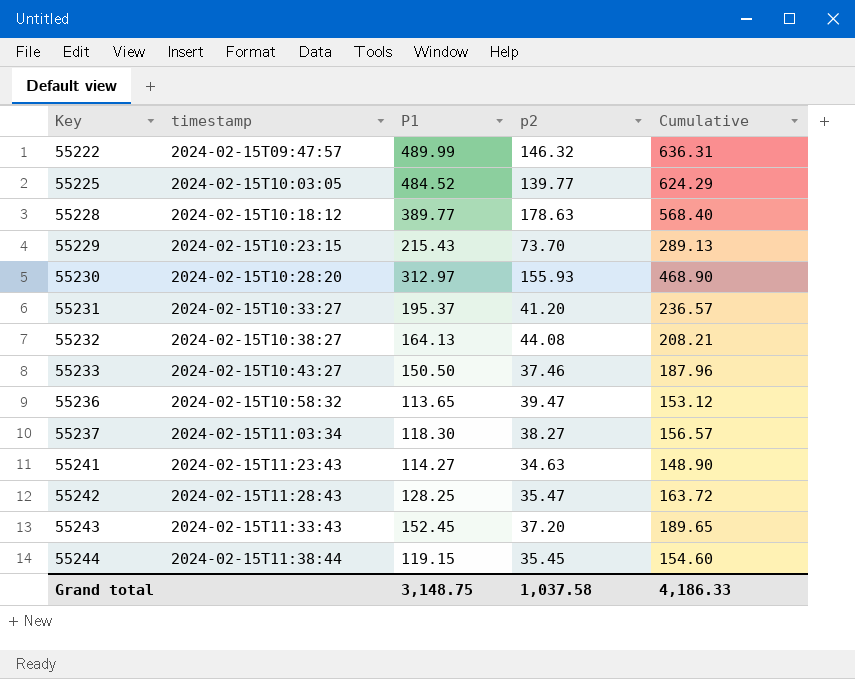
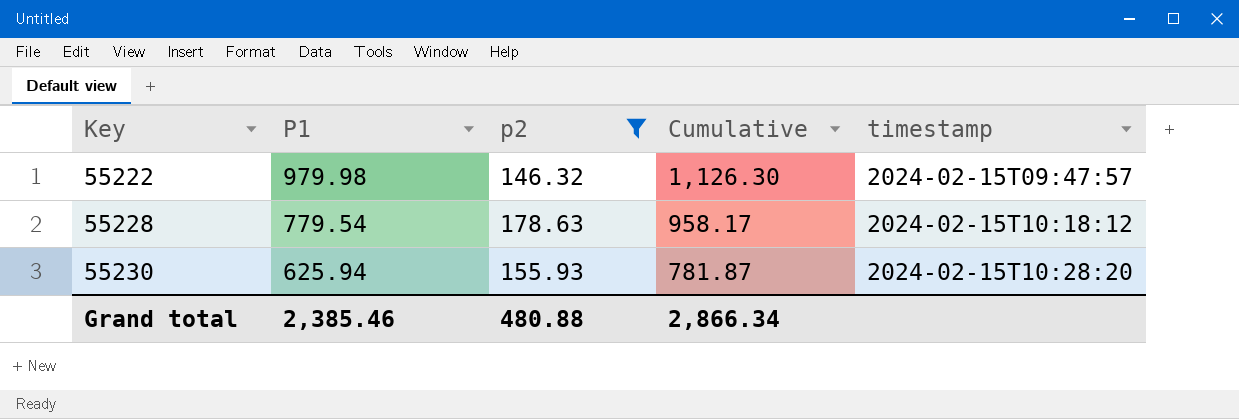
filter: none -> p2 >= 146.32
column timestamp | position: 2 -> 5
55222 | P1: 489.99 -> 979.98
55222 | Cumulative: 636.31 -> 1,126.30
55228 | P1: 389.77 -> 779.54
55228 | Cumulative: 568.40 -> 958.17
55230 | P1: 312.97 -> 625.94
55230 | Cumulative: 468.90 -> 781.87
Grand total | P1: 3,148.75 -> 2,385.46
Grand total | p2: 1,037.58 -> 480.88
Grand total | Cumulative: 4,186.33 -> 2,866.34

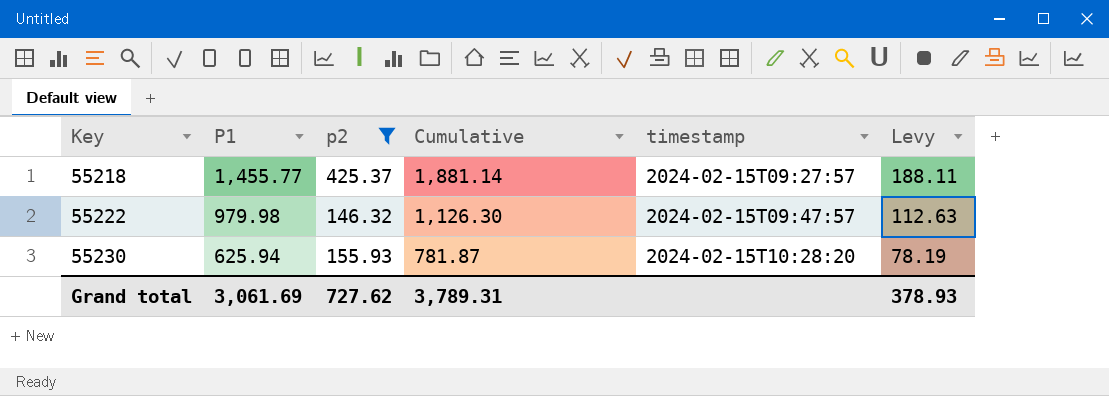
column Levy | formula: none -> [Cumulative] * 0.1
row 55228: 779.54 | 178.63 | 958.17 | 2024-02-15T10:18:12 -> none
row 55218: none -> 1,455.77 | 425.37 | 1,881.14 | 2024-02-15T09:27:57 | 188.11
Grand total | P1: 2,385.46 -> 3,061.69
Grand total | p2: 480.88 -> 727.62
Grand total | Cumulative: 2,866.34 -> 3,789.31

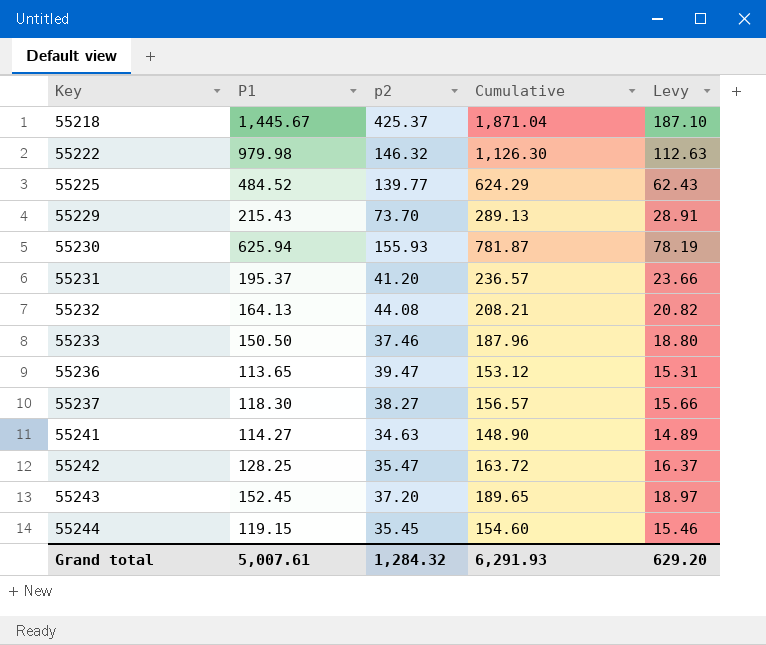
filter: p2 >= 146.32 -> none
column timestamp | position: 5 -> none
55218 | P1: 1,455.77 -> 1,445.67
55218 | Cumulative: 1,881.14 -> 1,871.04
55218 | Levy: 188.11 -> 187.10
Grand total | P1: 3,061.69 -> 5,007.61
Grand total | p2: 727.62 -> 1,284.32
Grand total | Cumulative: 3,789.31 -> 6,291.93
Grand total | Levy: 378.93 -> 629.20

